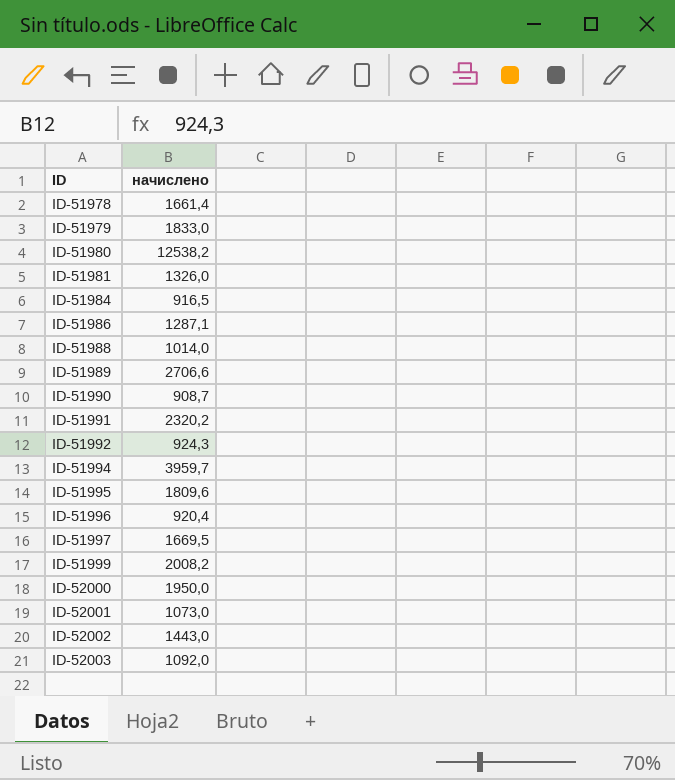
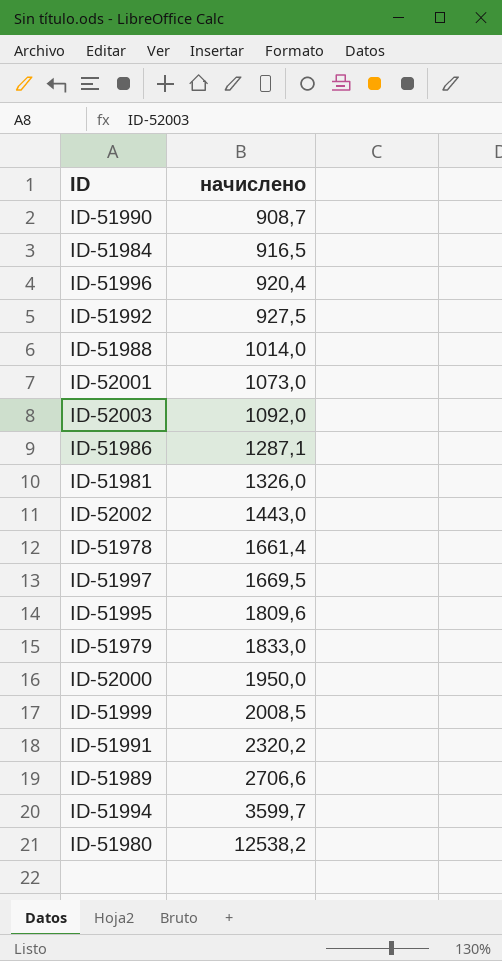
row order: ID ascending -> начислено ascending
ID-51992 | начислено: 924,3 -> 927,5
ID-51999 | начислено: 2008,2 -> 2008,5
ID-51994 | начислено: 3959,7 -> 3599,7

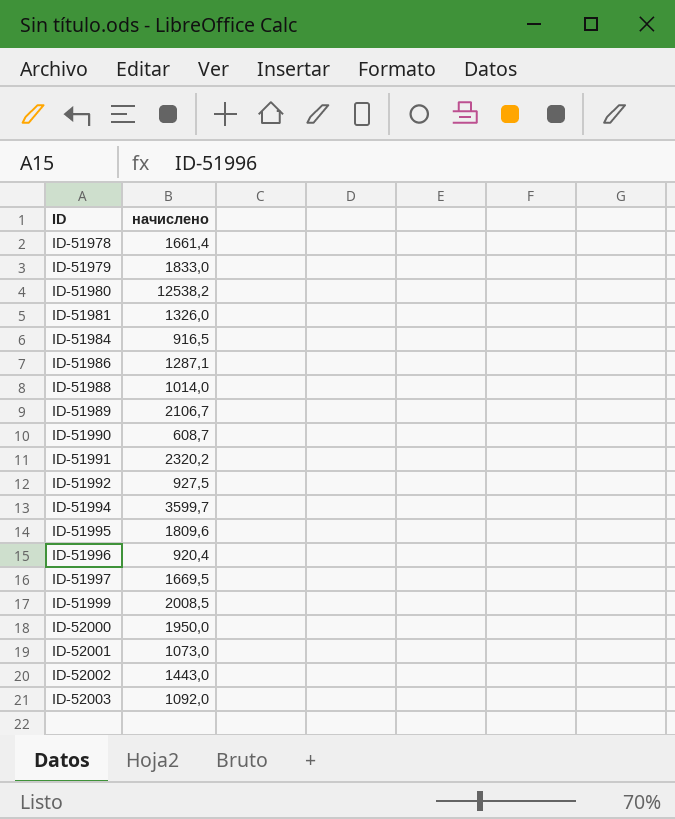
row order: начислено ascending -> ID ascending
ID-51989 | начислено: 2706,6 -> 2106,7
ID-51990 | начислено: 908,7 -> 608,7

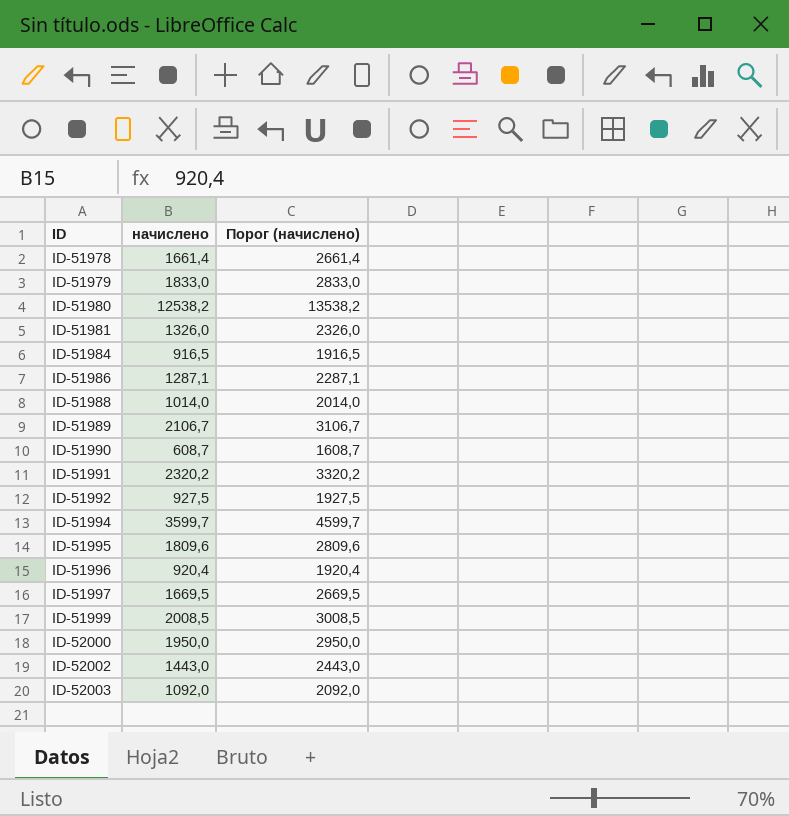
column Порог (начислено) | formula: none -> [начислено] + 1000
row ID-52001: 1073,0 -> none

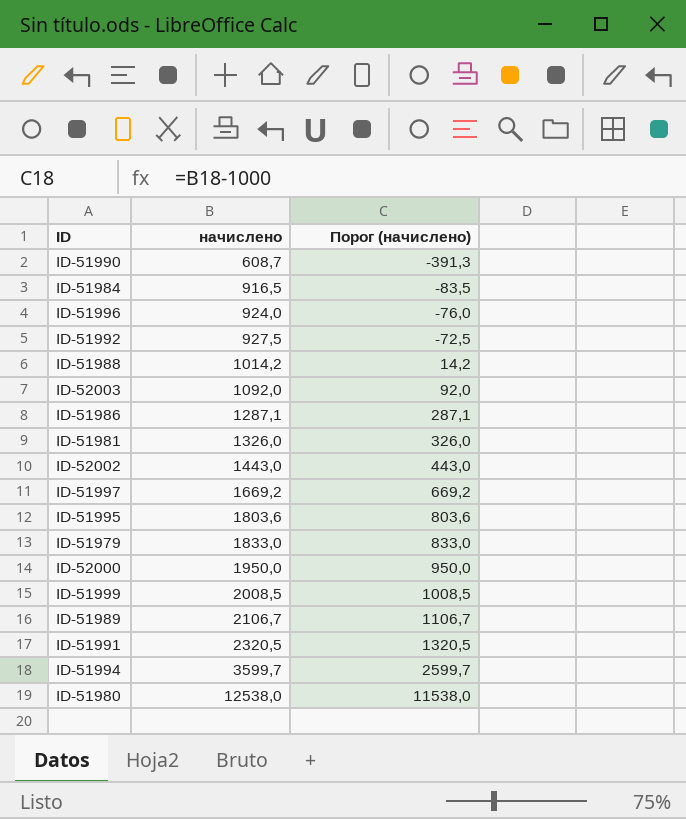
row order: ID ascending -> начислено ascending
column Порог (начислено) | formula: [начислено] + 1000 -> [начислено] - 1000
row ID-51978: 1661,4 | 2661,4 -> none
ID-51996 | начислено: 920,4 -> 924,0
ID-51988 | начислено: 1014,0 -> 1014,2
ID-51997 | начислено: 1669,5 -> 1669,2
ID-51995 | начислено: 1809,6 -> 1803,6
ID-51991 | начислено: 2320,2 -> 2320,5
ID-51980 | начислено: 12538,2 -> 12538,0

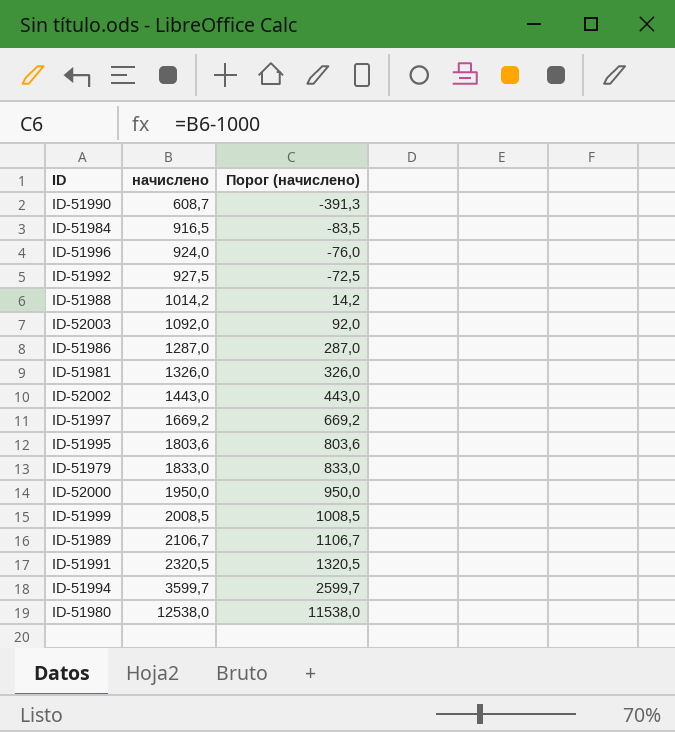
ID-51986 | начислено: 1287,1 -> 1287,0
ID-51986 | Порог (начислено): 287,1 -> 287,0

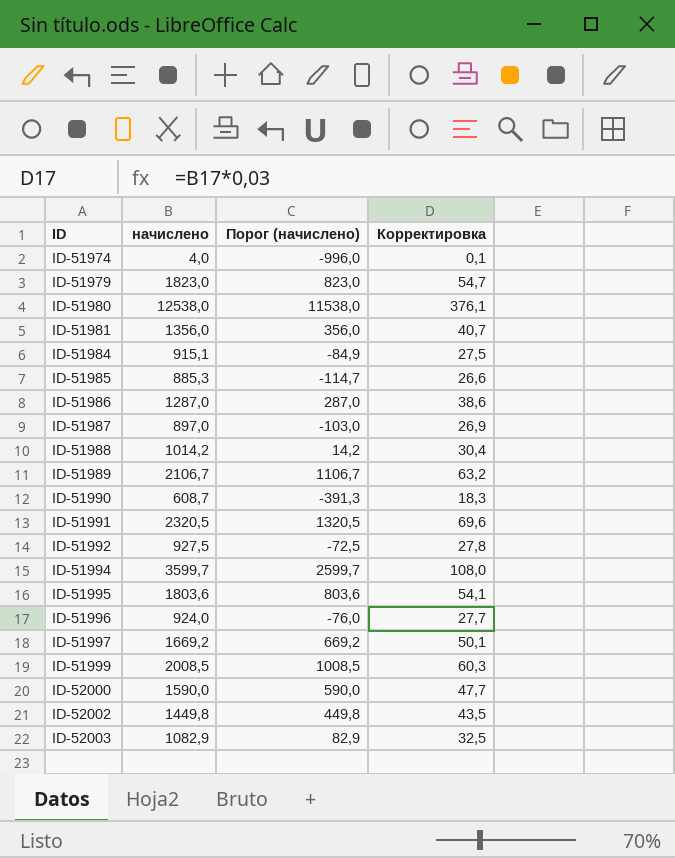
row order: начислено ascending -> ID ascending
column Корректировка | formula: none -> [начислено] * 0,03
row ID-51974: none -> 4,0 | -996,0 | 0,1
ID-51979 | начислено: 1833,0 -> 1823,0
ID-51979 | Порог (начислено): 833,0 -> 823,0
ID-51981 | начислено: 1326,0 -> 1356,0
ID-51981 | Порог (начислено): 326,0 -> 356,0
ID-51984 | начислено: 916,5 -> 915,1
ID-51984 | Порог (начислено): -83,5 -> -84,9
row ID-51985: none -> 885,3 | -114,7 | 26,6
row ID-51987: none -> 897,0 | -103,0 | 26,9
ID-52000 | начислено: 1950,0 -> 1590,0
ID-52000 | Порог (начислено): 950,0 -> 590,0
ID-52002 | начислено: 1443,0 -> 1449,8
ID-52002 | Порог (начислено): 443,0 -> 449,8
ID-52003 | начислено: 1092,0 -> 1082,9
ID-52003 | Порог (начислено): 92,0 -> 82,9

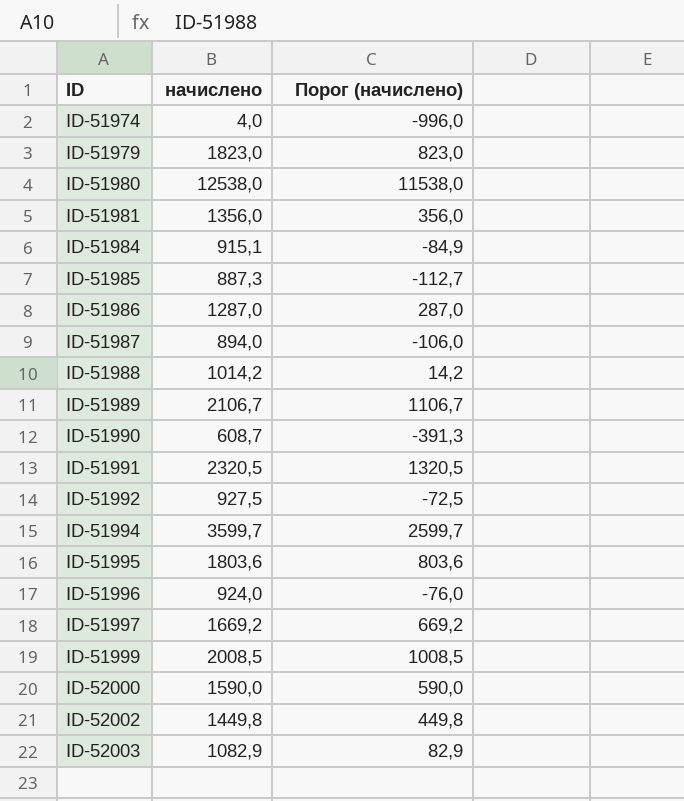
column Корректировка | formula: [начислено] * 0,03 -> none
ID-51985 | начислено: 885,3 -> 887,3
ID-51985 | Порог (начислено): -114,7 -> -112,7
ID-51987 | начислено: 897,0 -> 894,0
ID-51987 | Порог (начислено): -103,0 -> -106,0

